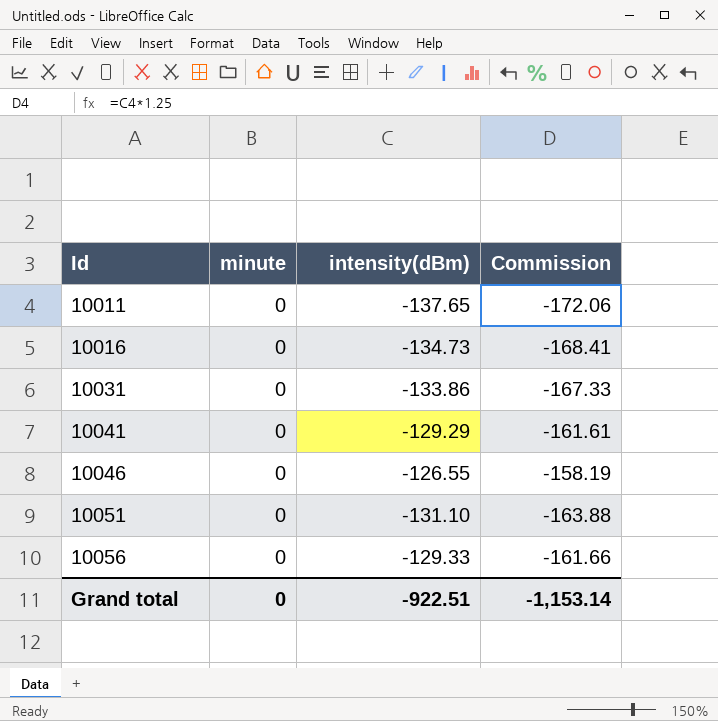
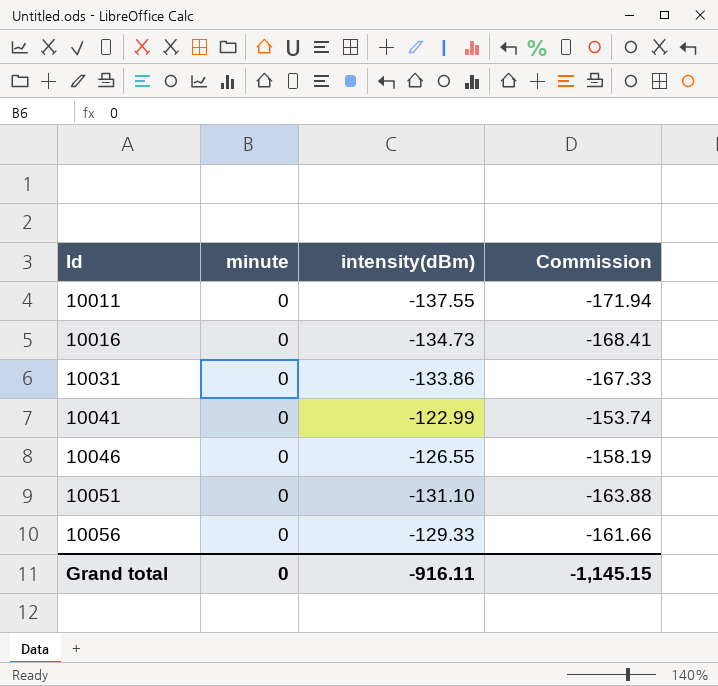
10011 | intensity(dBm): -137.65 -> -137.55
10011 | Commission: -172.06 -> -171.94
10041 | intensity(dBm): -129.29 -> -122.99
10041 | Commission: -161.61 -> -153.74
Grand total | intensity(dBm): -922.51 -> -916.11
Grand total | Commission: -1,153.14 -> -1,145.15

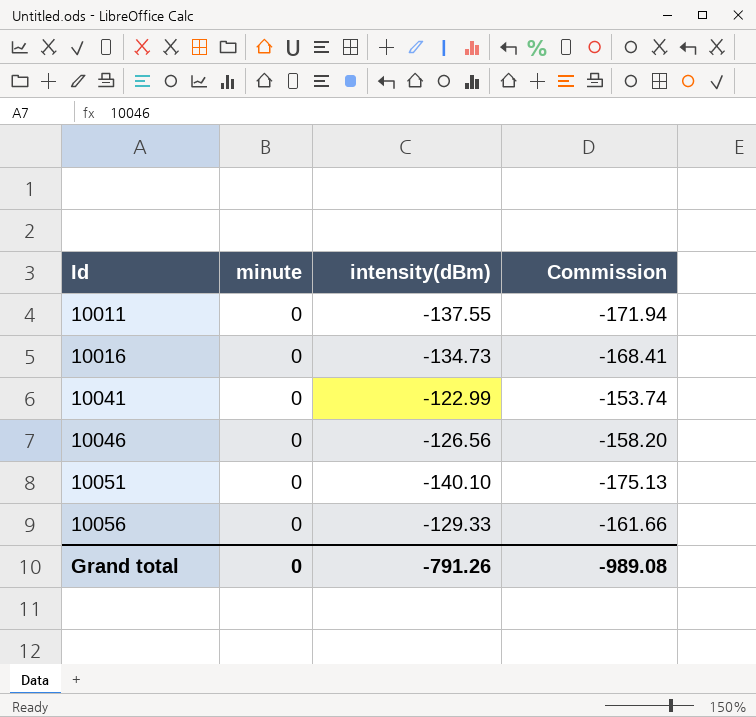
row 10031: 0 | -133.86 | -167.33 -> none
10046 | intensity(dBm): -126.55 -> -126.56
10046 | Commission: -158.19 -> -158.20
10051 | intensity(dBm): -131.10 -> -140.10
10051 | Commission: -163.88 -> -175.13
Grand total | intensity(dBm): -916.11 -> -791.26
Grand total | Commission: -1,145.15 -> -989.08

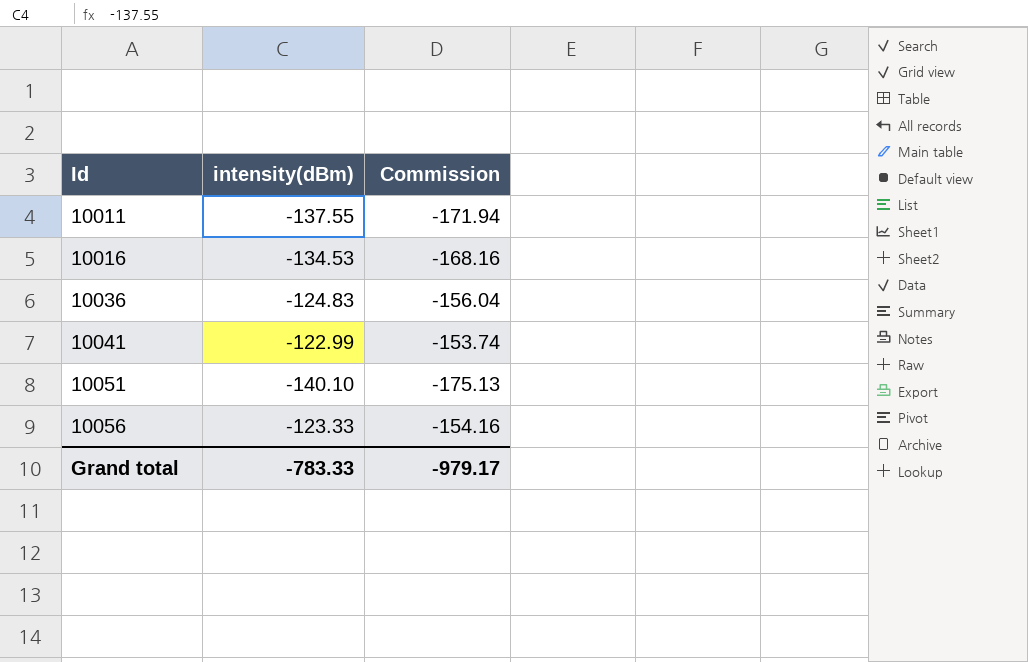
column minute | position: 2 -> none
row 10046: 0 | -126.56 | -158.20 -> none
10016 | intensity(dBm): -134.73 -> -134.53
10016 | Commission: -168.41 -> -168.16
row 10036: none -> -124.83 | -156.04
10056 | intensity(dBm): -129.33 -> -123.33
10056 | Commission: -161.66 -> -154.16
Grand total | intensity(dBm): -791.26 -> -783.33
Grand total | Commission: -989.08 -> -979.17

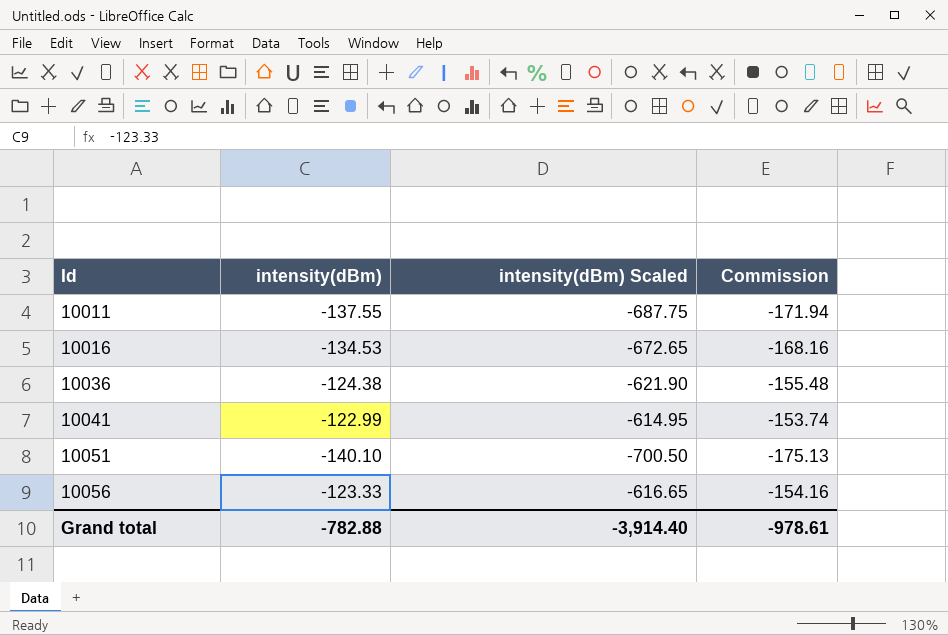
column intensity(dBm) Scaled | formula: none -> [intensity(dBm)] * 5
10036 | intensity(dBm): -124.83 -> -124.38
10036 | Commission: -156.04 -> -155.48
Grand total | intensity(dBm): -783.33 -> -782.88
Grand total | Commission: -979.17 -> -978.61

